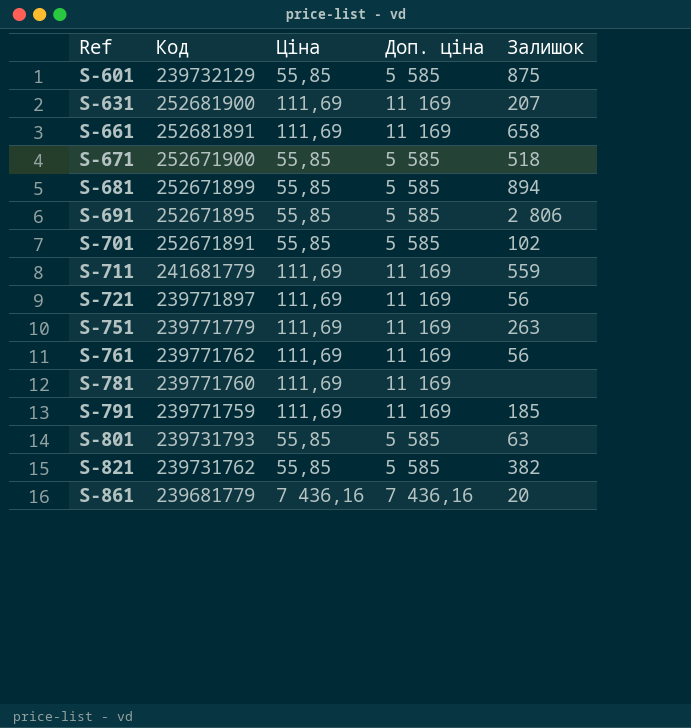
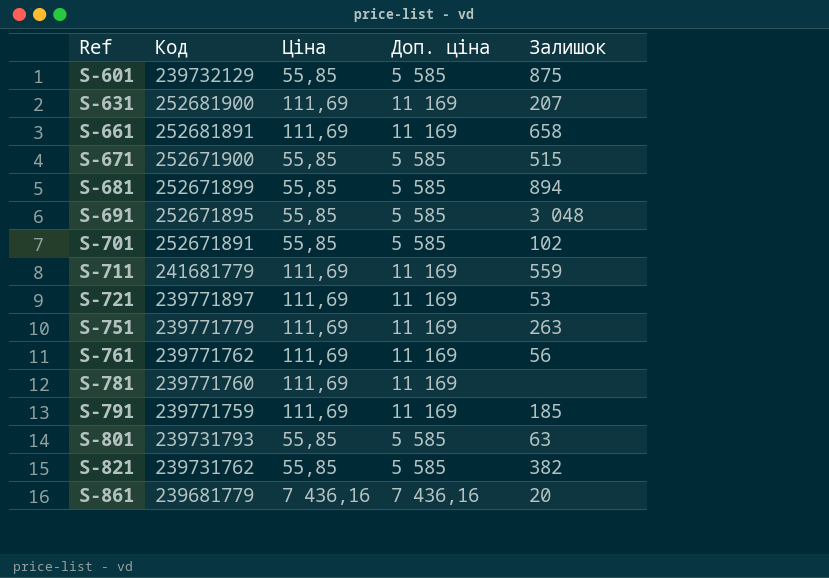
S-671 | Залишок: 518 -> 515
S-691 | Залишок: 2 806 -> 3 048
S-721 | Залишок: 56 -> 53

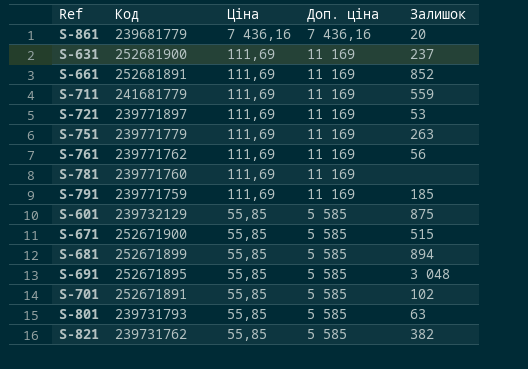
row order: Ref ascending -> Ціна descending
S-631 | Залишок: 207 -> 237
S-661 | Залишок: 658 -> 852

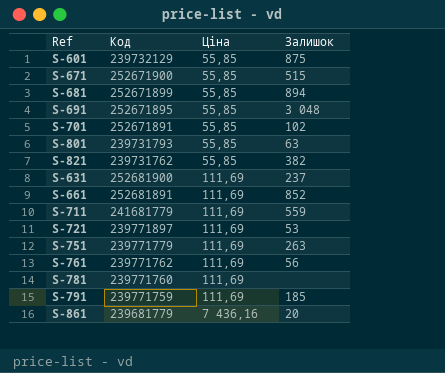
row order: Ціна descending -> Ціна ascending
column Доп. ціна | position: 4 -> none

